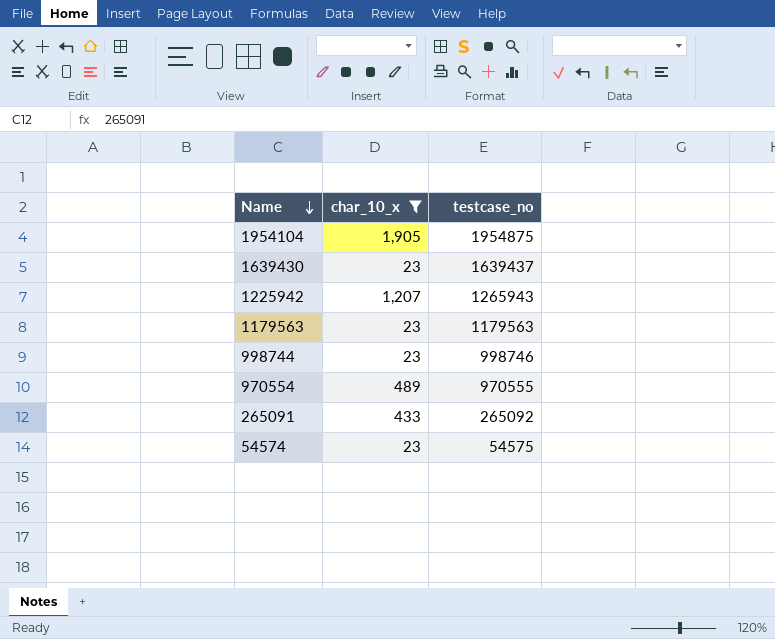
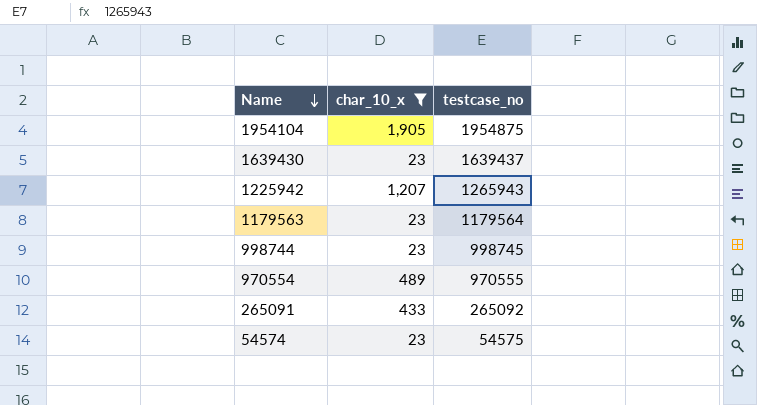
1179563 | testcase_no: 1179563 -> 1179564
998744 | testcase_no: 998746 -> 998745

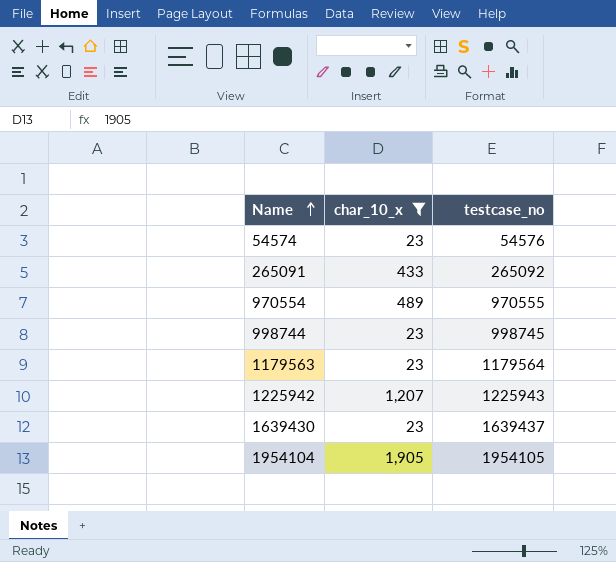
row order: Name descending -> Name ascending
54574 | testcase_no: 54575 -> 54576
1225942 | testcase_no: 1265943 -> 1225943
1954104 | testcase_no: 1954875 -> 1954105

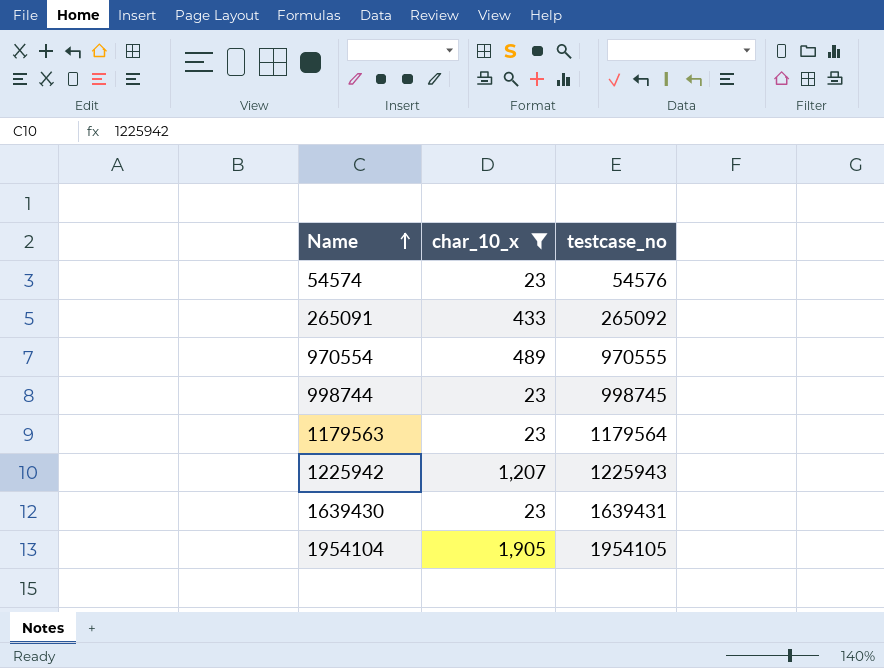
1639430 | testcase_no: 1639437 -> 1639431

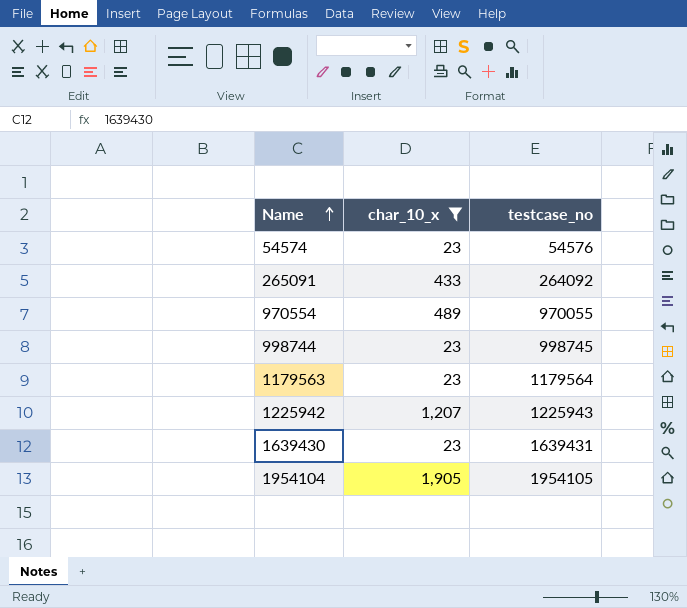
265091 | testcase_no: 265092 -> 264092
970554 | testcase_no: 970555 -> 970055

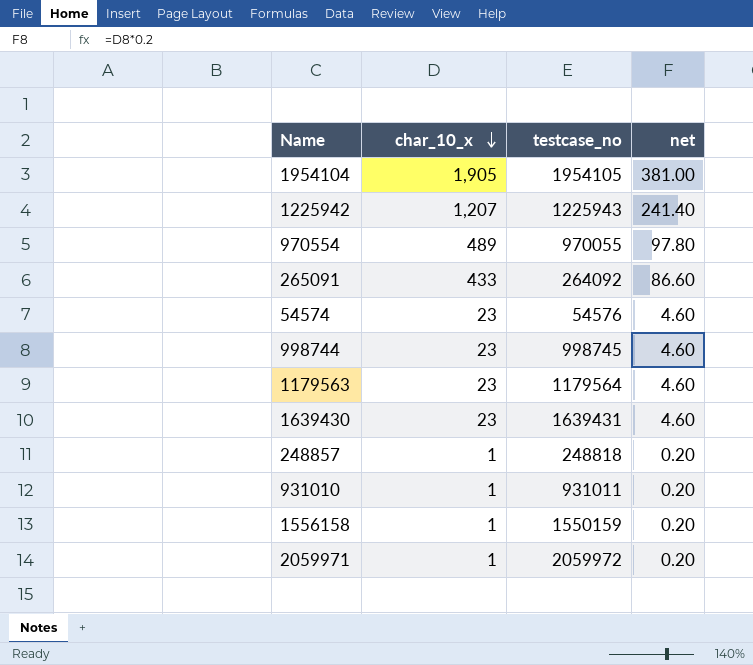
filter: char_10_x != 1 -> none
row order: Name ascending -> char_10_x descending
column net | formula: none -> [char_10_x] * 0.2

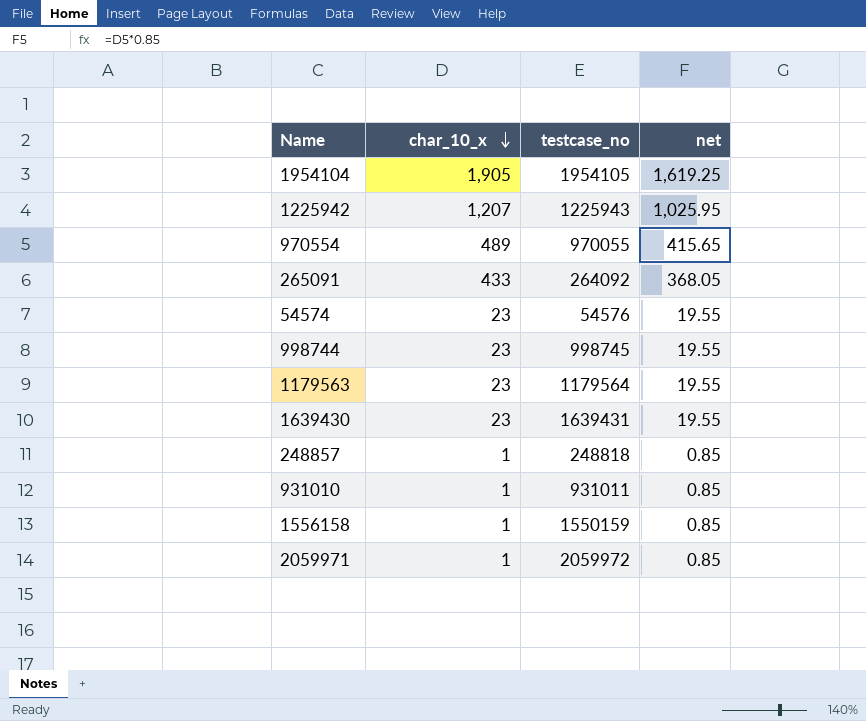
column net | formula: [char_10_x] * 0.2 -> [char_10_x] * 0.85

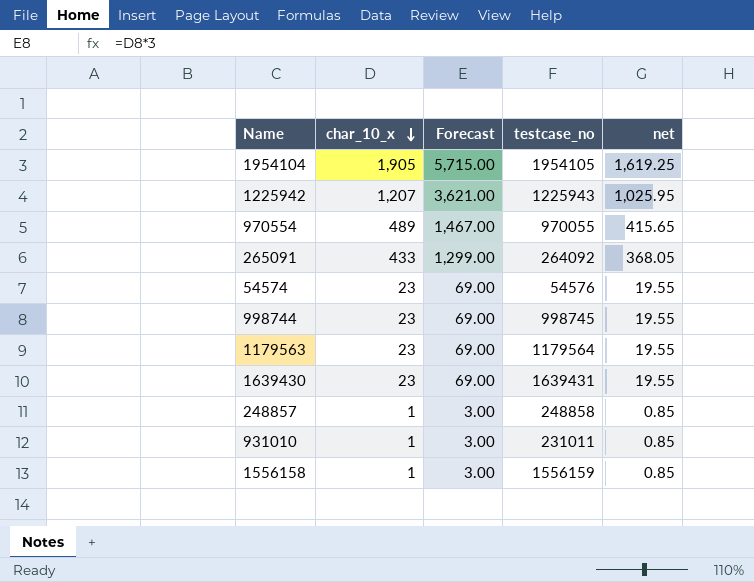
column Forecast | formula: none -> [char_10_x] * 3
row 2059971: 1 | 2059972 | 0.85 -> none
248857 | testcase_no: 248818 -> 248858
931010 | testcase_no: 931011 -> 231011
1556158 | testcase_no: 1550159 -> 1556159

